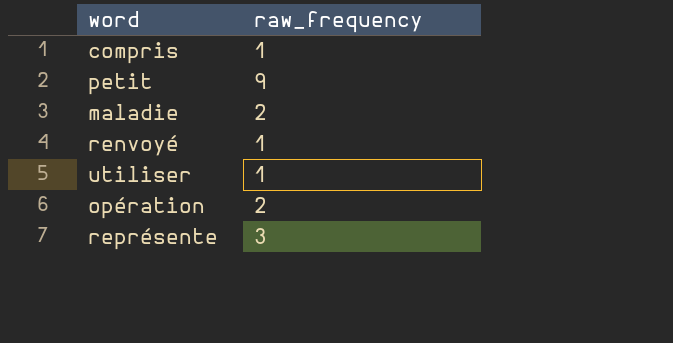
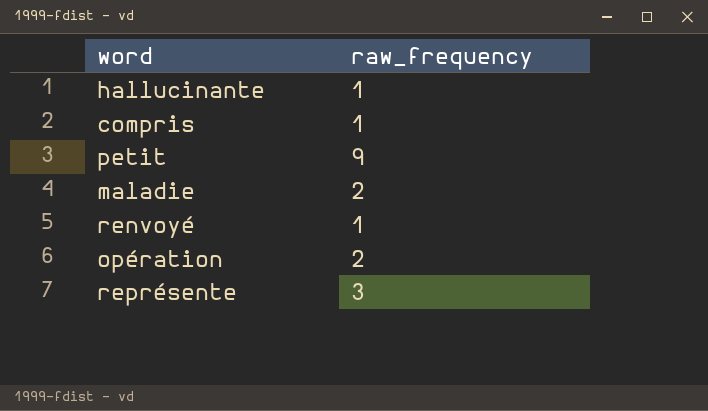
row utiliser: 1 -> none
row hallucinante: none -> 1

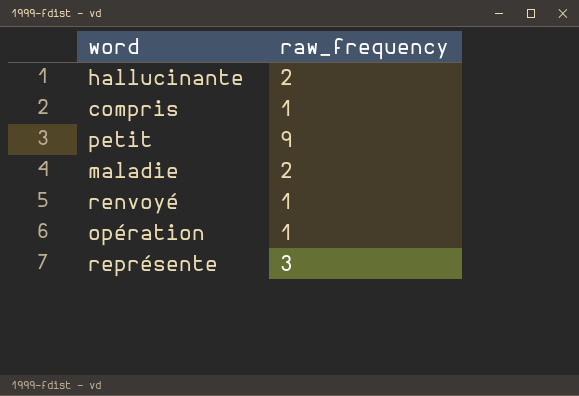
hallucinante | raw_frequency: 1 -> 2
opération | raw_frequency: 2 -> 1

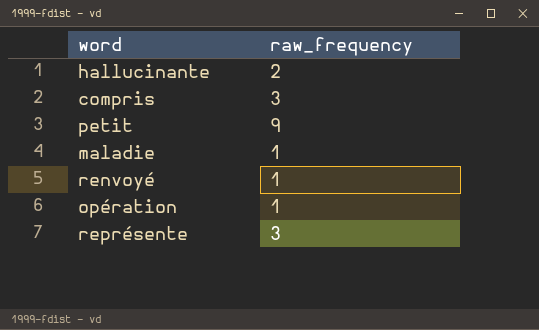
compris | raw_frequency: 1 -> 3
maladie | raw_frequency: 2 -> 1

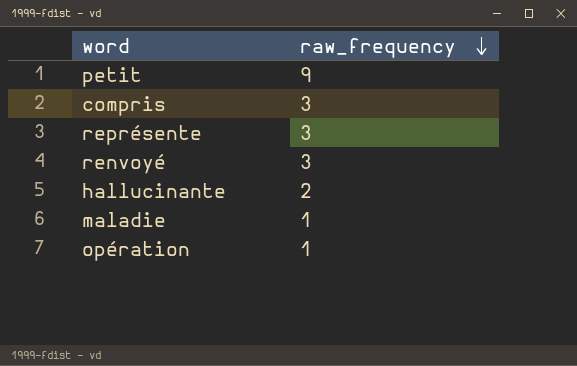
row order: none -> raw_frequency descending
renvoyé | raw_frequency: 1 -> 3

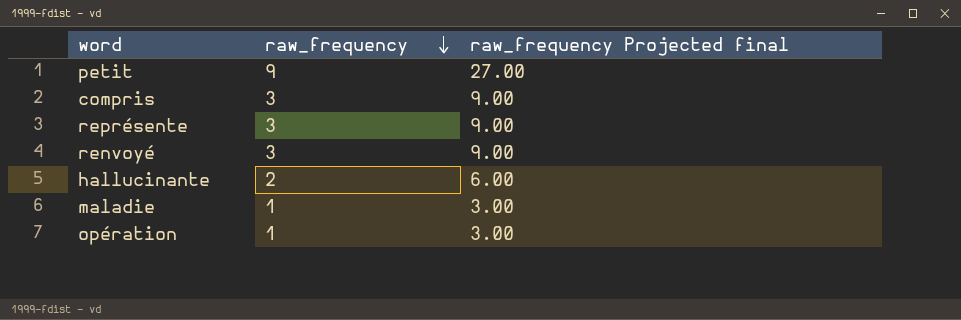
column raw_frequency Projected final | formula: none -> [raw_frequency] * 3

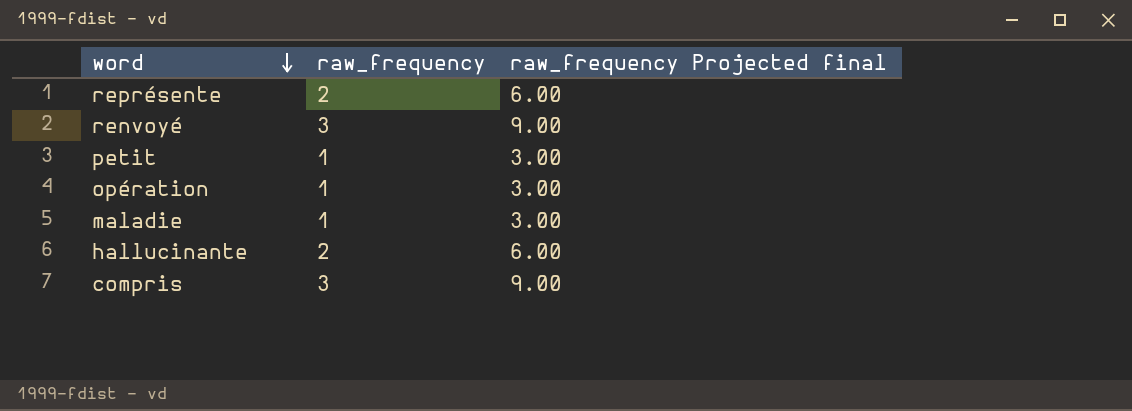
row order: raw_frequency descending -> word descending
représente | raw_frequency: 3 -> 2
représente | raw_frequency Projected final: 9.00 -> 6.00
petit | raw_frequency: 9 -> 1
petit | raw_frequency Projected final: 27.00 -> 3.00

